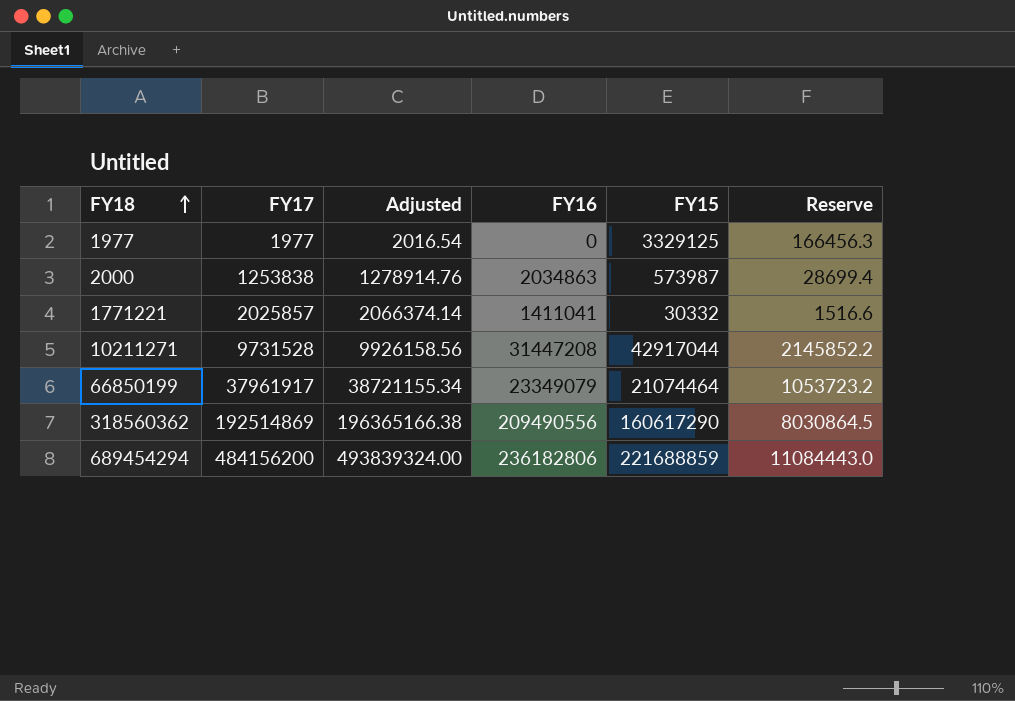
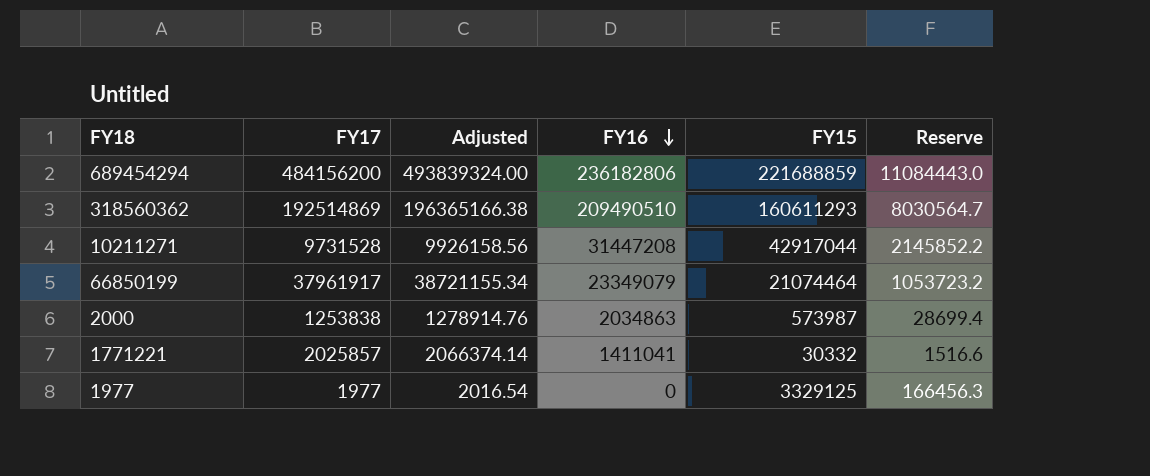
row order: FY18 ascending -> FY16 descending
318560362 | FY16: 209490556 -> 209490510
318560362 | FY15: 160617290 -> 160611293
318560362 | Reserve: 8030864.5 -> 8030564.7

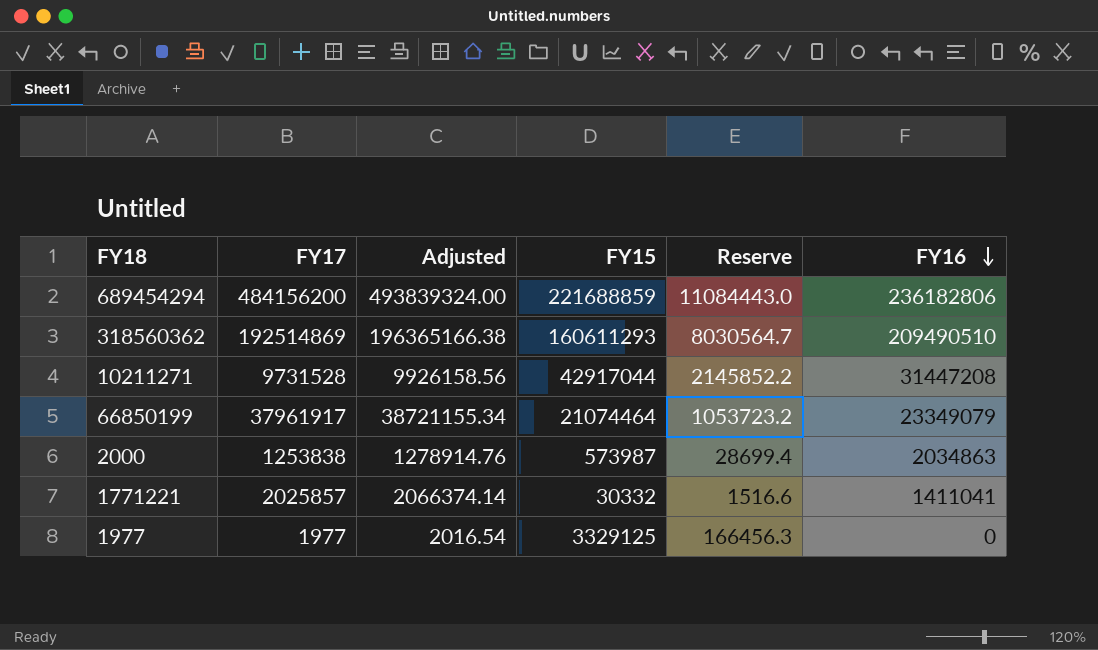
column FY16 | position: 4 -> 6

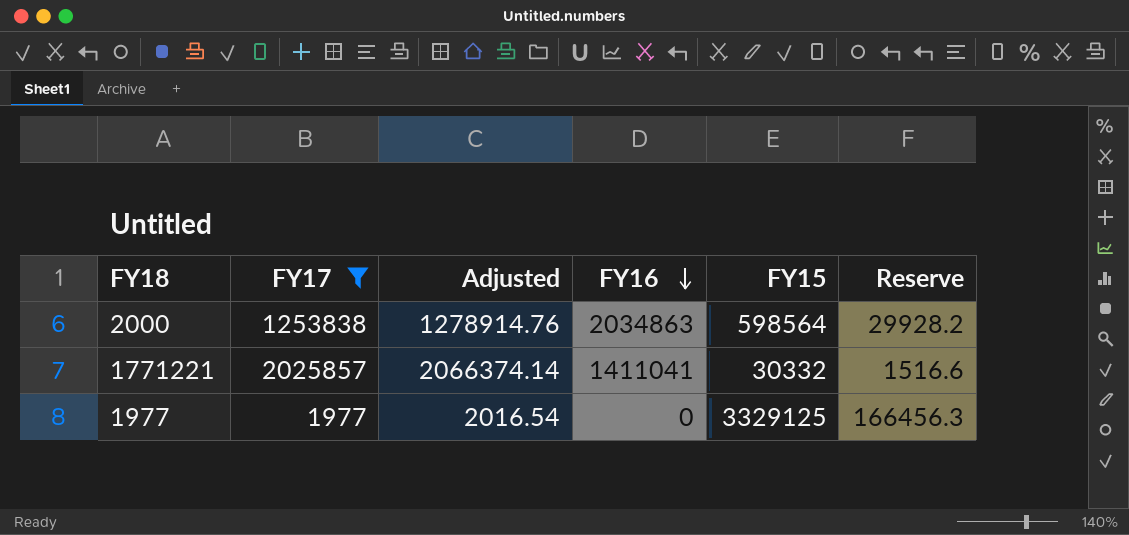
filter: none -> FY17 <= 2025857
column FY16 | position: 6 -> 4
2000 | FY15: 573987 -> 598564
2000 | Reserve: 28699.4 -> 29928.2

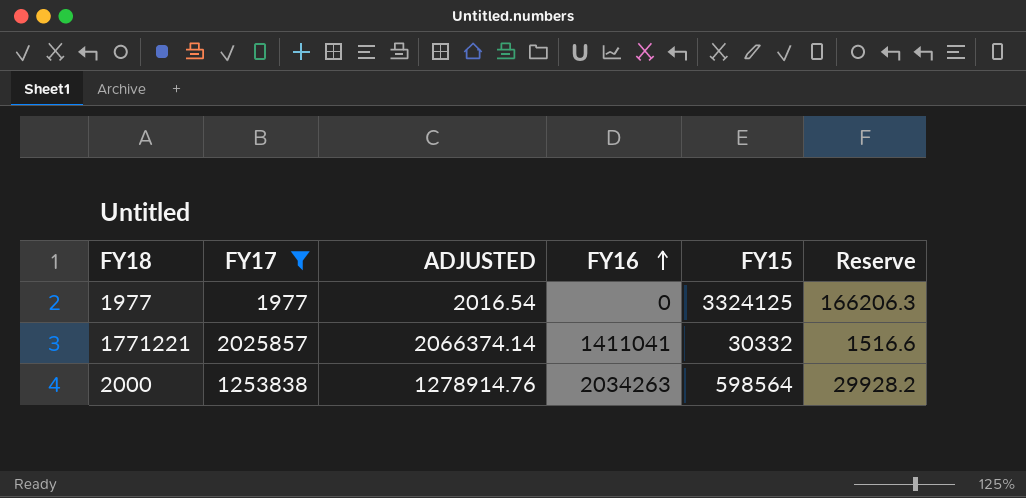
row order: FY16 descending -> FY16 ascending
column name: Adjusted -> ADJUSTED
1977 | FY15: 3329125 -> 3324125
1977 | Reserve: 166456.3 -> 166206.3
2000 | FY16: 2034863 -> 2034263

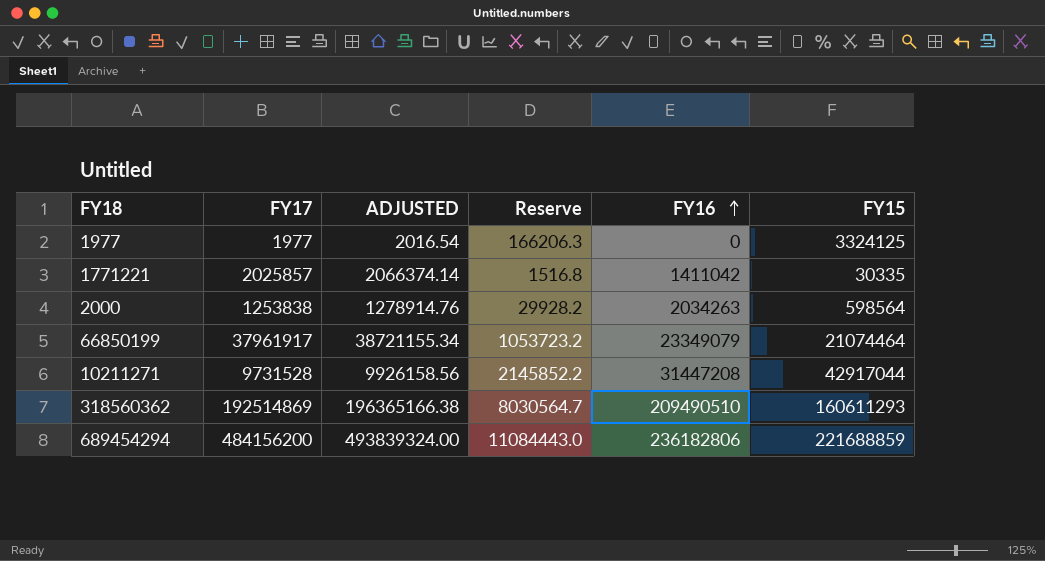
filter: FY17 <= 2025857 -> none
column Reserve | position: 6 -> 4
1771221 | Reserve: 1516.6 -> 1516.8
1771221 | FY16: 1411041 -> 1411042
1771221 | FY15: 30332 -> 30335

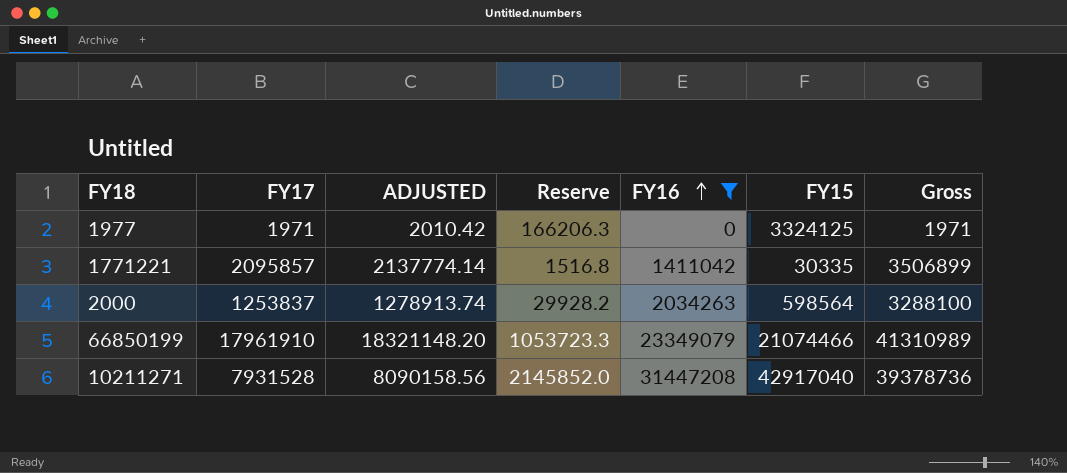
filter: none -> FY16 <= 31447208
column Gross | formula: none -> [FY17] + [FY16]
1977 | FY17: 1977 -> 1971
1977 | ADJUSTED: 2016.54 -> 2010.42
1771221 | FY17: 2025857 -> 2095857
1771221 | ADJUSTED: 2066374.14 -> 2137774.14
2000 | FY17: 1253838 -> 1253837
2000 | ADJUSTED: 1278914.76 -> 1278913.74
66850199 | FY17: 37961917 -> 17961910
66850199 | ADJUSTED: 38721155.34 -> 18321148.20
66850199 | Reserve: 1053723.2 -> 1053723.3
66850199 | FY15: 21074464 -> 21074466
10211271 | FY17: 9731528 -> 7931528
10211271 | ADJUSTED: 9926158.56 -> 8090158.56
10211271 | Reserve: 2145852.2 -> 2145852.0
10211271 | FY15: 42917044 -> 42917040

